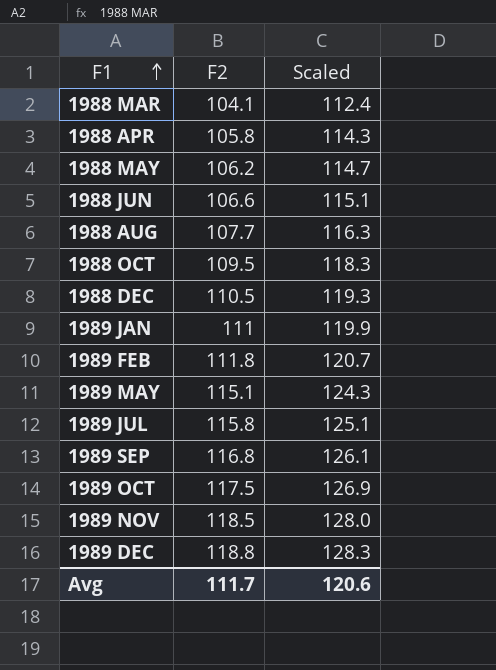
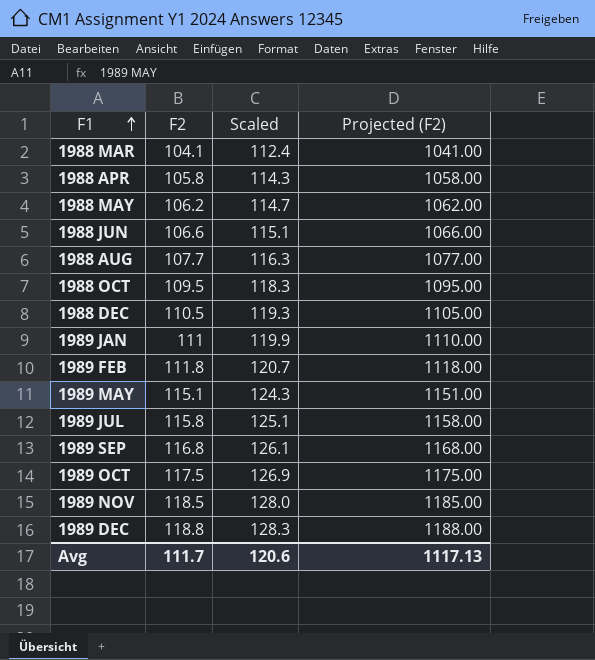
column Projected (F2) | formula: none -> [F2] * 10

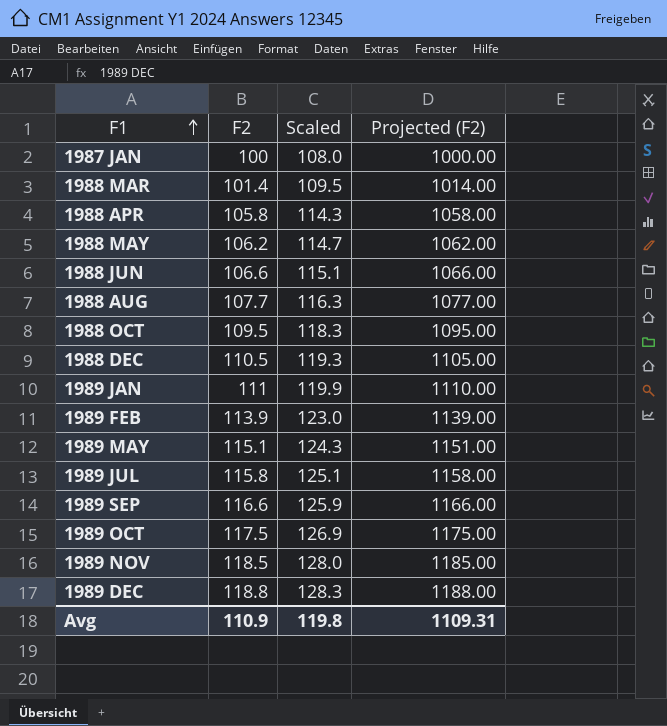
row 1987 JAN: none -> 100 | 108.0 | 1000.00
1988 MAR | F2: 104.1 -> 101.4
1988 MAR | Scaled: 112.4 -> 109.5
1988 MAR | Projected (F2): 1041.00 -> 1014.00
1989 FEB | F2: 111.8 -> 113.9
1989 FEB | Scaled: 120.7 -> 123.0
1989 FEB | Projected (F2): 1118.00 -> 1139.00
1989 SEP | F2: 116.8 -> 116.6
1989 SEP | Scaled: 126.1 -> 125.9
1989 SEP | Projected (F2): 1168.00 -> 1166.00
Avg | F2: 111.7 -> 110.9
Avg | Scaled: 120.6 -> 119.8
Avg | Projected (F2): 1117.13 -> 1109.31

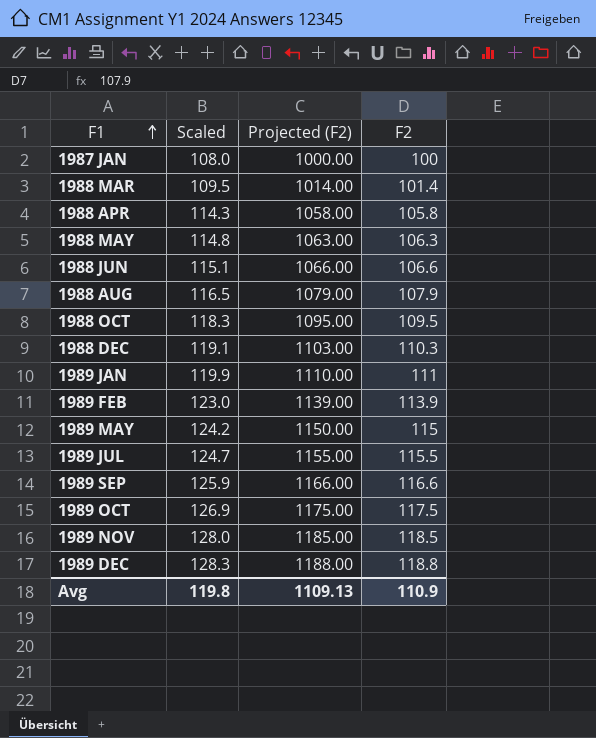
column F2 | position: 2 -> 4
1988 MAY | Scaled: 114.7 -> 114.8
1988 MAY | Projected (F2): 1062.00 -> 1063.00
1988 MAY | F2: 106.2 -> 106.3
1988 AUG | Scaled: 116.3 -> 116.5
1988 AUG | Projected (F2): 1077.00 -> 1079.00
1988 AUG | F2: 107.7 -> 107.9
1988 DEC | Scaled: 119.3 -> 119.1
1988 DEC | Projected (F2): 1105.00 -> 1103.00
1988 DEC | F2: 110.5 -> 110.3
1989 MAY | Scaled: 124.3 -> 124.2
1989 MAY | Projected (F2): 1151.00 -> 1150.00
1989 MAY | F2: 115.1 -> 115
1989 JUL | Scaled: 125.1 -> 124.7
1989 JUL | Projected (F2): 1158.00 -> 1155.00
1989 JUL | F2: 115.8 -> 115.5
Avg | Projected (F2): 1109.31 -> 1109.13

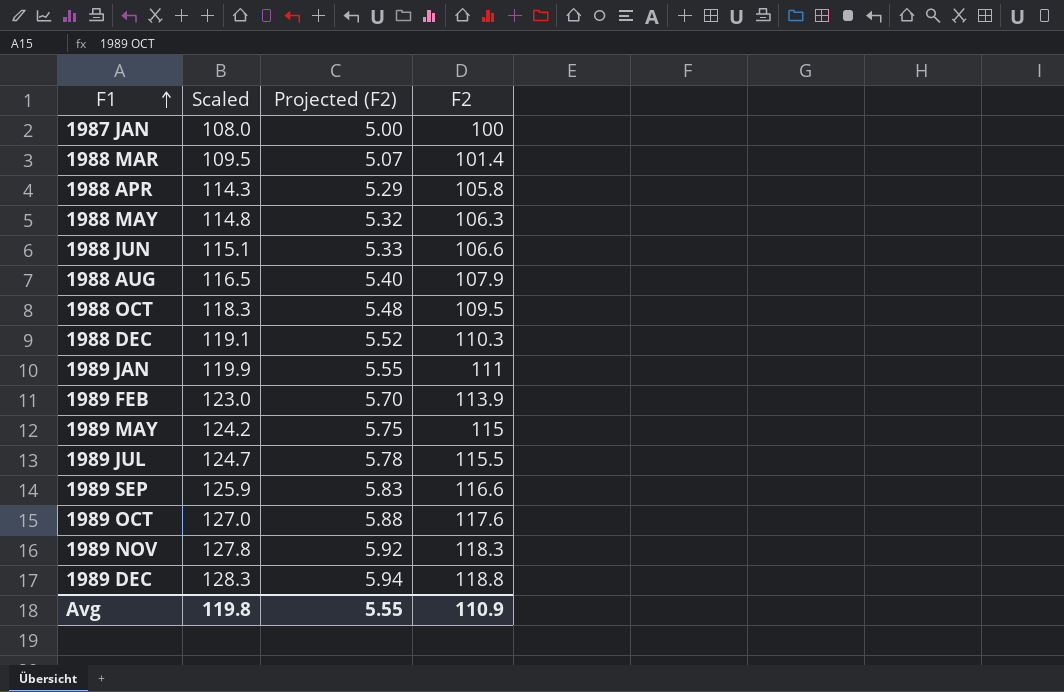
column Projected (F2) | formula: [F2] * 10 -> [F2] * 0.05
1989 OCT | Scaled: 126.9 -> 127.0
1989 OCT | F2: 117.5 -> 117.6
1989 NOV | Scaled: 128.0 -> 127.8
1989 NOV | F2: 118.5 -> 118.3
Avg | Projected (F2): 1109.13 -> 5.55

